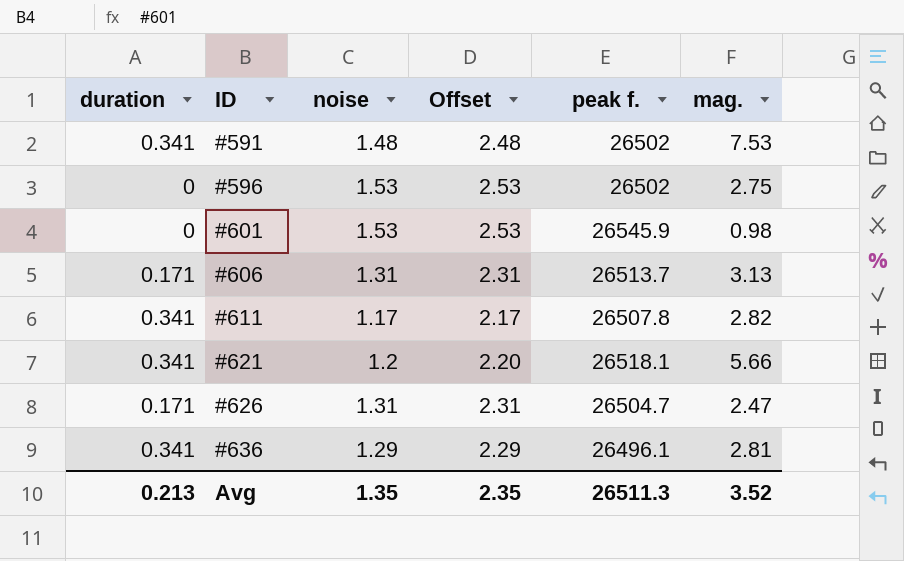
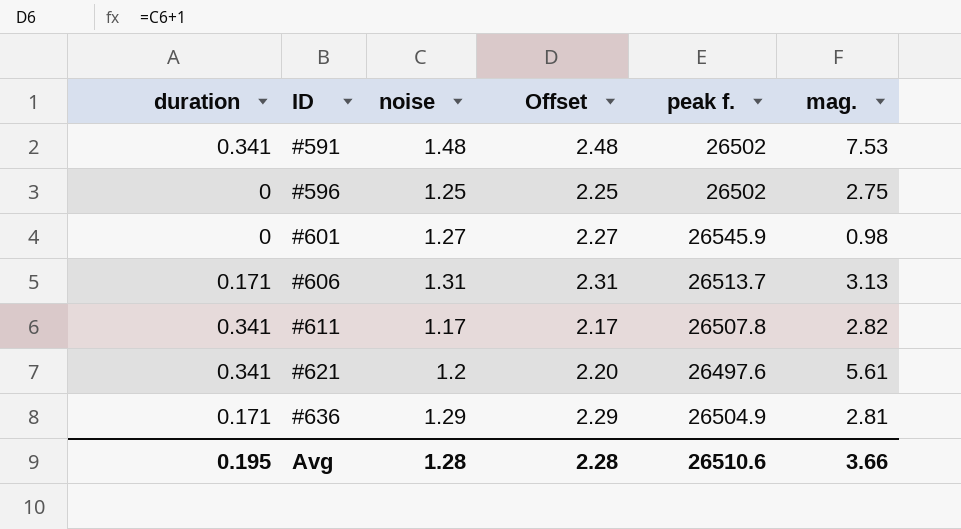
row #626: 0.171 | 1.31 | 2.31 | 26504.7 | 2.47 -> none
#596 | noise: 1.53 -> 1.25
#596 | Offset: 2.53 -> 2.25
#601 | noise: 1.53 -> 1.27
#601 | Offset: 2.53 -> 2.27
#621 | peak f.: 26518.1 -> 26497.6
#621 | mag.: 5.66 -> 5.61
#636 | duration: 0.341 -> 0.171
#636 | peak f.: 26496.1 -> 26504.9
Avg | duration: 0.213 -> 0.195
Avg | noise: 1.35 -> 1.28
Avg | Offset: 2.35 -> 2.28
Avg | peak f.: 26511.3 -> 26510.6
Avg | mag.: 3.52 -> 3.66

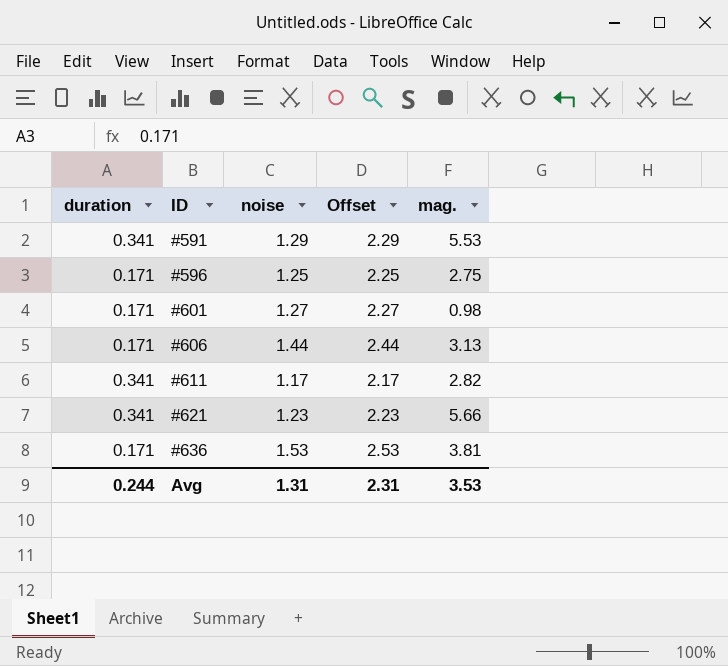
column peak f. | position: 5 -> none
#591 | noise: 1.48 -> 1.29
#591 | Offset: 2.48 -> 2.29
#591 | mag.: 7.53 -> 5.53
#596 | duration: 0 -> 0.171
#601 | duration: 0 -> 0.171
#606 | noise: 1.31 -> 1.44
#606 | Offset: 2.31 -> 2.44
#621 | noise: 1.2 -> 1.23
#621 | Offset: 2.20 -> 2.23
#621 | mag.: 5.61 -> 5.66
#636 | noise: 1.29 -> 1.53
#636 | Offset: 2.29 -> 2.53
#636 | mag.: 2.81 -> 3.81
Avg | duration: 0.195 -> 0.244
Avg | noise: 1.28 -> 1.31
Avg | Offset: 2.28 -> 2.31
Avg | mag.: 3.66 -> 3.53

